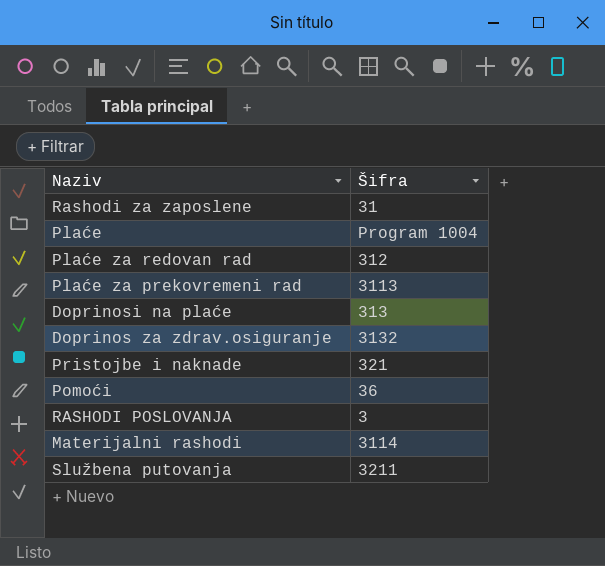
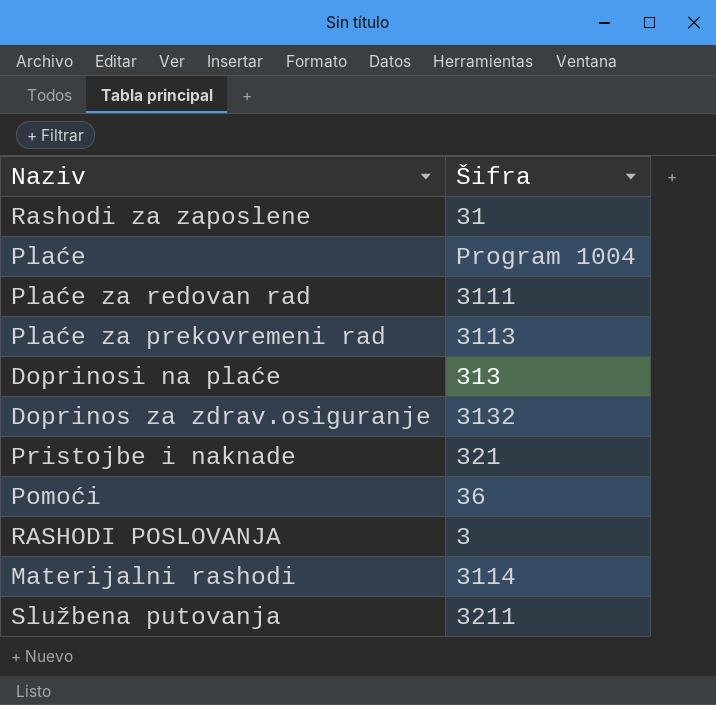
Plaće za redovan rad | Šifra: 312 -> 3111

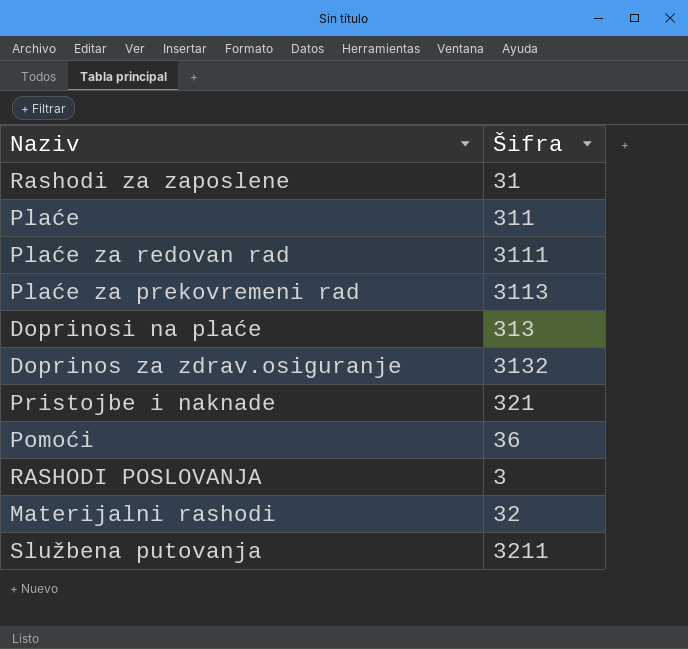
Plaće | Šifra: Program 1004 -> 311
Materijalni rashodi | Šifra: 3114 -> 32

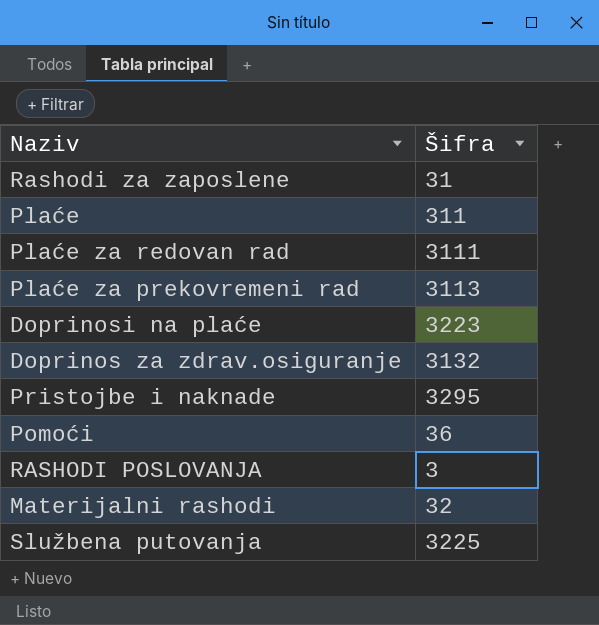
Doprinosi na plaće | Šifra: 313 -> 3223
Pristojbe i naknade | Šifra: 321 -> 3295
Službena putovanja | Šifra: 3211 -> 3225

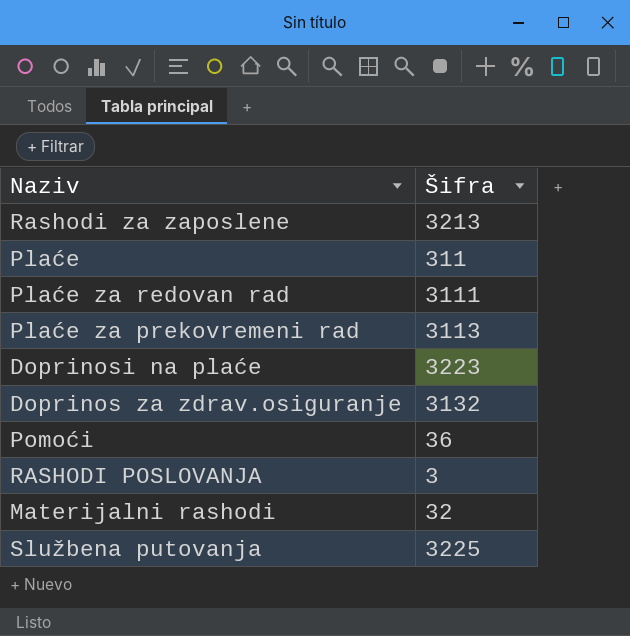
row Pristojbe i naknade: 3295 -> none
Rashodi za zaposlene | Šifra: 31 -> 3213

